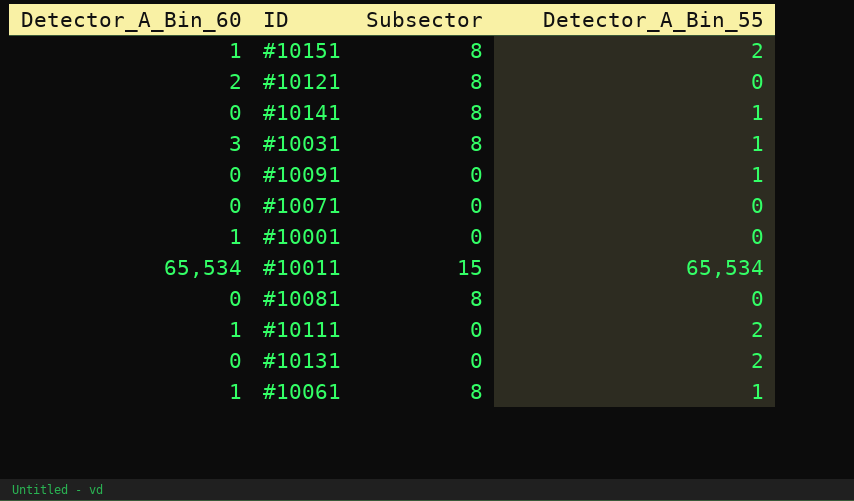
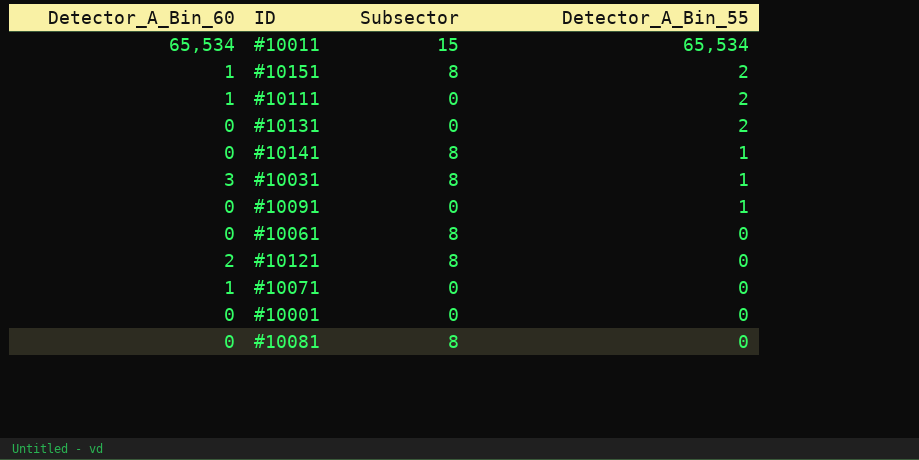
row order: none -> Detector_A_Bin_55 descending
#10061 | Detector_A_Bin_60: 1 -> 0
#10061 | Detector_A_Bin_55: 1 -> 0
#10071 | Detector_A_Bin_60: 0 -> 1
#10001 | Detector_A_Bin_60: 1 -> 0

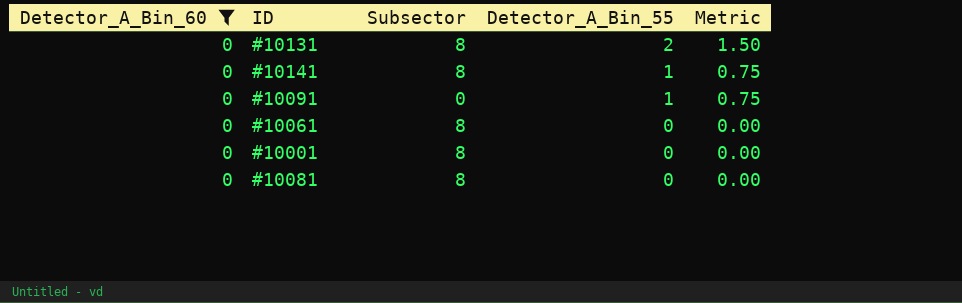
filter: none -> Detector_A_Bin_60 = 0
column Metric | formula: none -> [Detector_A_Bin_55] * 0.75
#10131 | Subsector: 0 -> 8
#10001 | Subsector: 0 -> 8

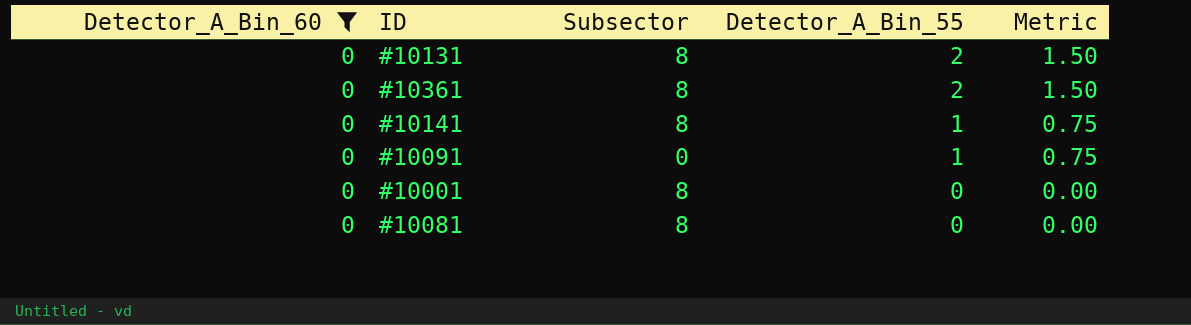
row #10061: 0 | 8 | 0 | 0.00 -> none
row #10361: none -> 0 | 8 | 2 | 1.50

